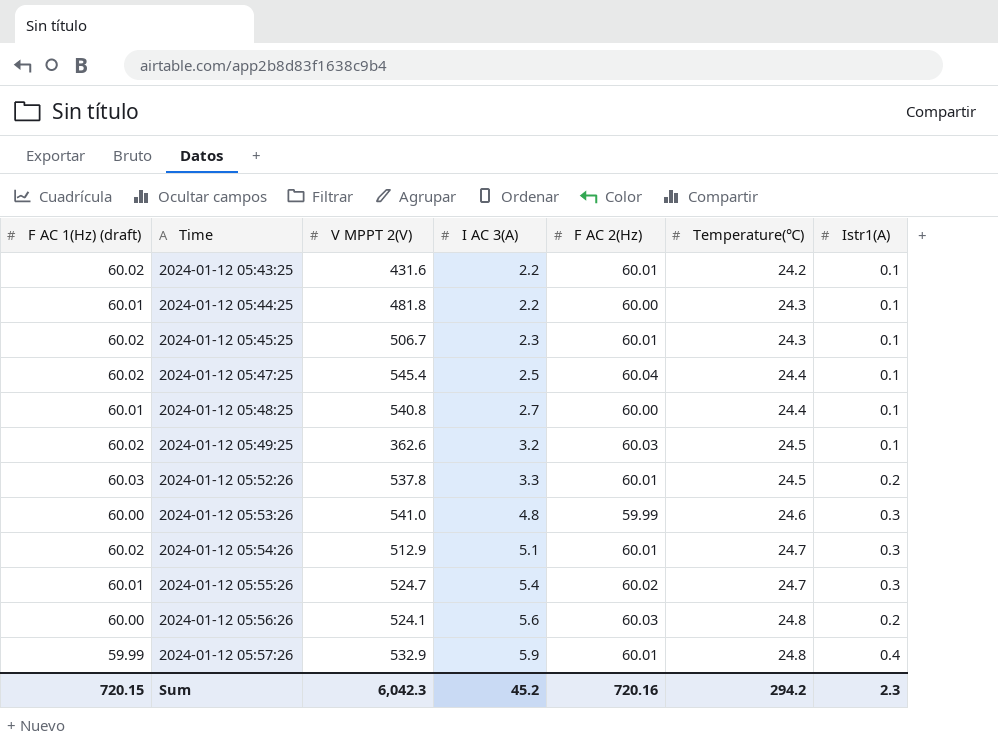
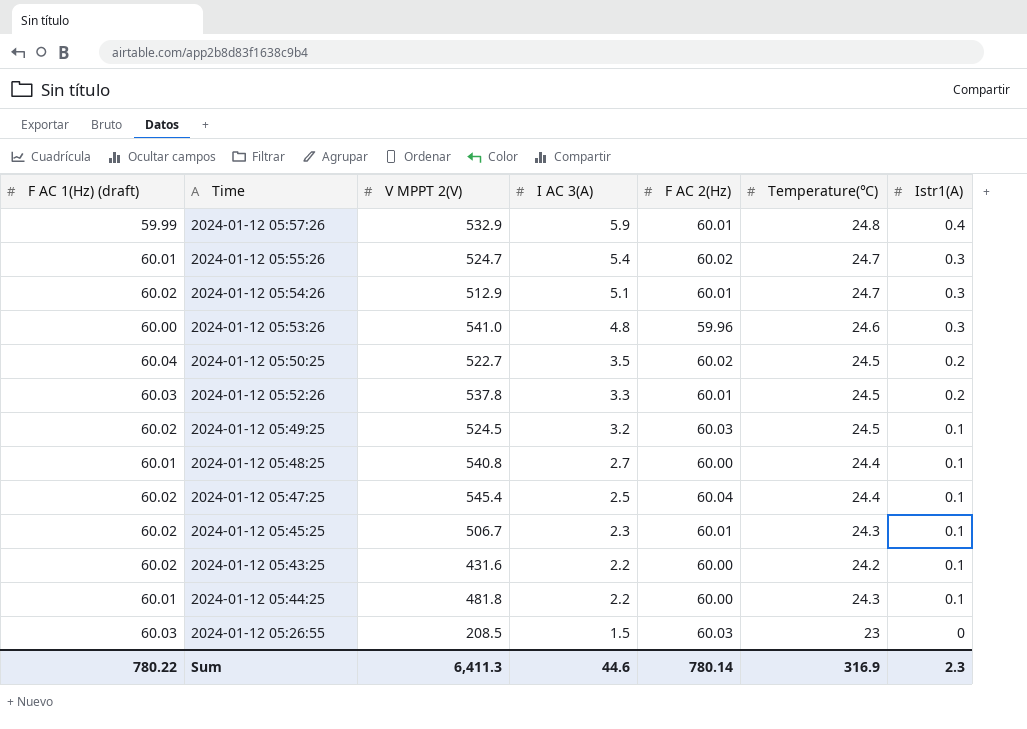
row order: Time ascending -> I AC 3(A) descending
row 2024-01-12 05:56:26: 60.00 | 524.1 | 5.6 | 60.03 | 24.8 | 0.2 -> none
2024-01-12 05:53:26 | F AC 2(Hz): 59.99 -> 59.96
row 2024-01-12 05:50:25: none -> 60.04 | 522.7 | 3.5 | 60.02 | 24.5 | 0.2
2024-01-12 05:49:25 | V MPPT 2(V): 362.6 -> 524.5
2024-01-12 05:43:25 | F AC 2(Hz): 60.01 -> 60.00
row 2024-01-12 05:26:55: none -> 60.03 | 208.5 | 1.5 | 60.03 | 23 | 0
Sum | F AC 1(Hz) (draft): 720.15 -> 780.22
Sum | V MPPT 2(V): 6,042.3 -> 6,411.3
Sum | I AC 3(A): 45.2 -> 44.6
Sum | F AC 2(Hz): 720.16 -> 780.14
Sum | Temperature(℃): 294.2 -> 316.9

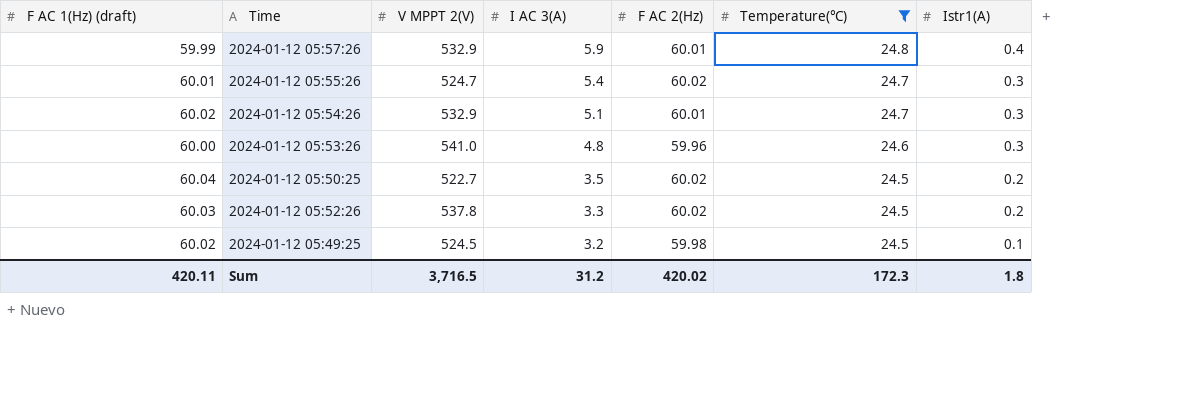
filter: none -> Temperature(℃) >= 24.5
2024-01-12 05:54:26 | V MPPT 2(V): 512.9 -> 532.9
2024-01-12 05:52:26 | F AC 2(Hz): 60.01 -> 60.02
2024-01-12 05:49:25 | F AC 2(Hz): 60.03 -> 59.98
Sum | F AC 1(Hz) (draft): 780.22 -> 420.11
Sum | V MPPT 2(V): 6,411.3 -> 3,716.5
Sum | I AC 3(A): 44.6 -> 31.2
Sum | F AC 2(Hz): 780.14 -> 420.02
Sum | Temperature(℃): 316.9 -> 172.3
Sum | Istr1(A): 2.3 -> 1.8

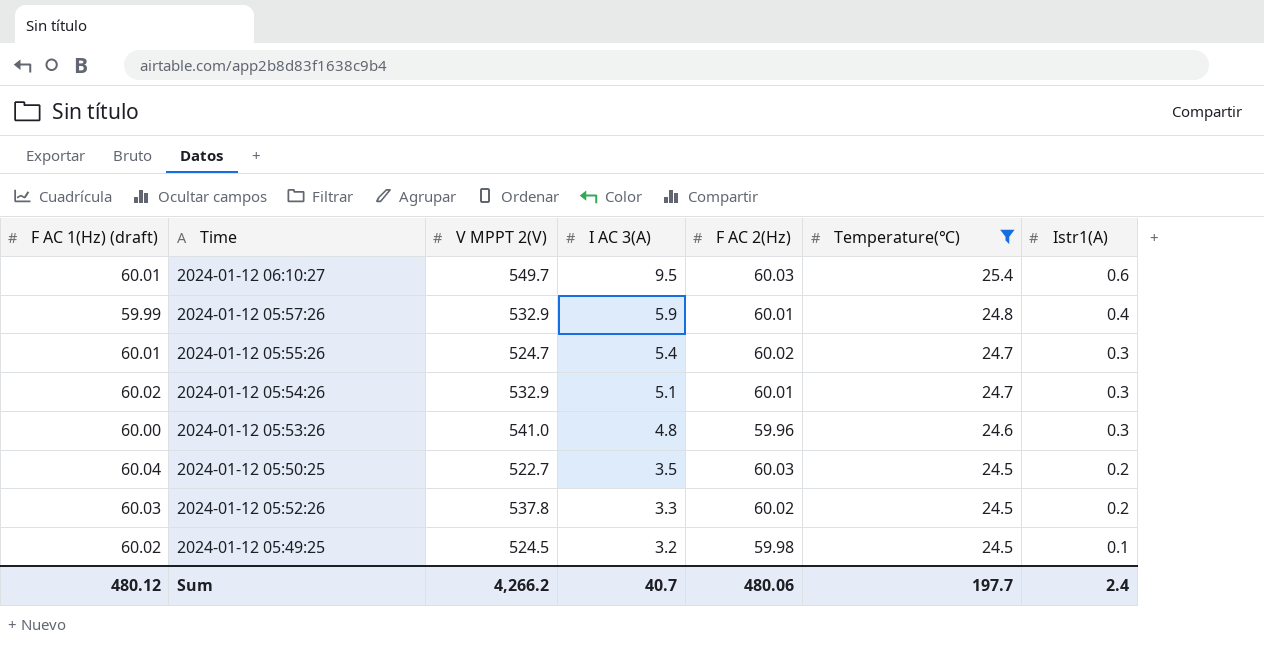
row 2024-01-12 06:10:27: none -> 60.01 | 549.7 | 9.5 | 60.03 | 25.4 | 0.6
2024-01-12 05:50:25 | F AC 2(Hz): 60.02 -> 60.03
Sum | F AC 1(Hz) (draft): 420.11 -> 480.12
Sum | V MPPT 2(V): 3,716.5 -> 4,266.2
Sum | I AC 3(A): 31.2 -> 40.7
Sum | F AC 2(Hz): 420.02 -> 480.06
Sum | Temperature(℃): 172.3 -> 197.7
Sum | Istr1(A): 1.8 -> 2.4

